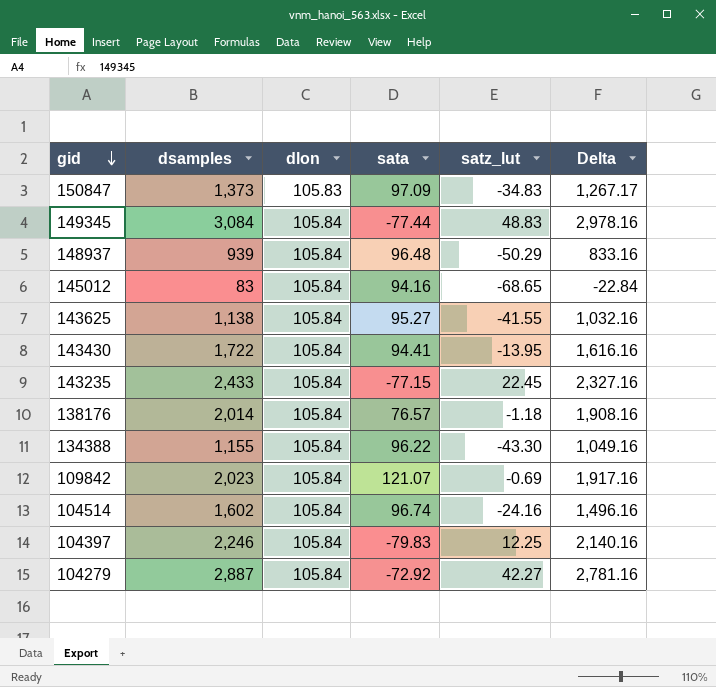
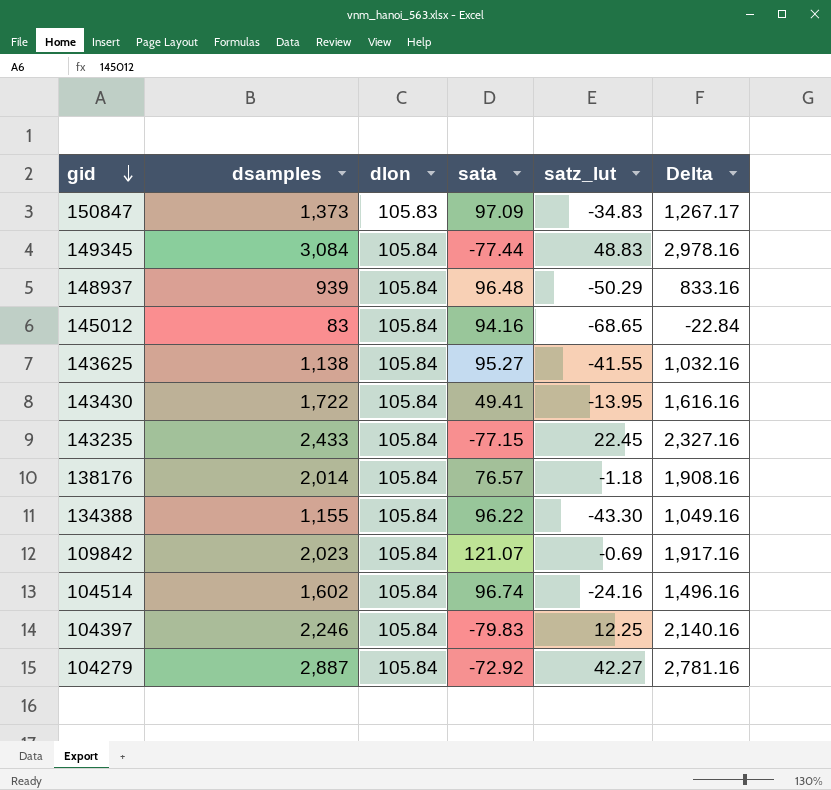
143430 | sata: 94.41 -> 49.41

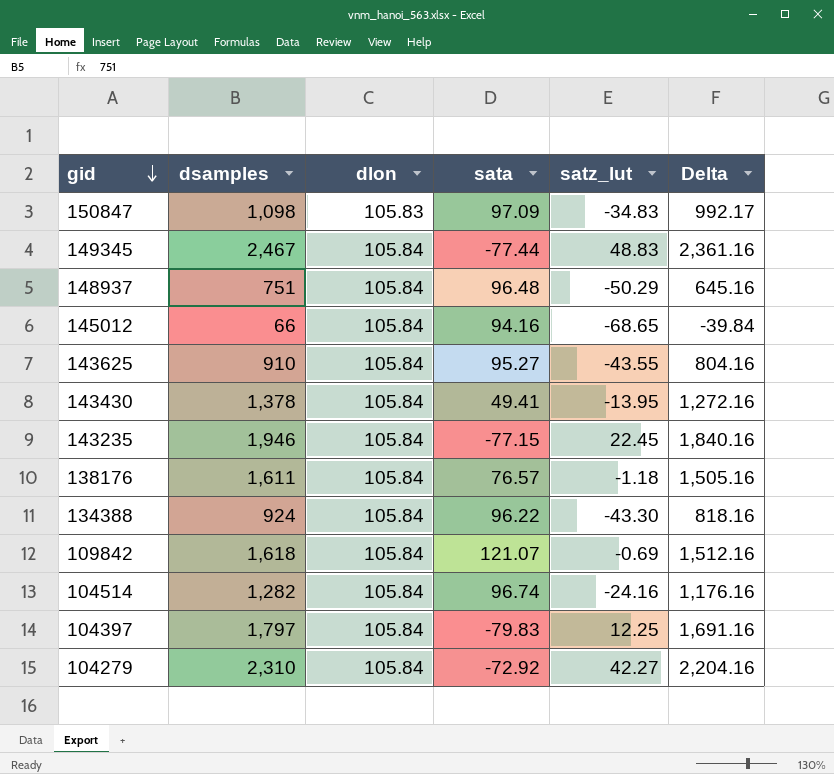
150847 | dsamples: 1,373 -> 1,098
150847 | Delta: 1,267.17 -> 992.17
149345 | dsamples: 3,084 -> 2,467
149345 | Delta: 2,978.16 -> 2,361.16
148937 | dsamples: 939 -> 751
148937 | Delta: 833.16 -> 645.16
145012 | dsamples: 83 -> 66
145012 | Delta: -22.84 -> -39.84
143625 | dsamples: 1,138 -> 910
143625 | satz_lut: -41.55 -> -43.55
143625 | Delta: 1,032.16 -> 804.16
143430 | dsamples: 1,722 -> 1,378
143430 | Delta: 1,616.16 -> 1,272.16
143235 | dsamples: 2,433 -> 1,946
143235 | Delta: 2,327.16 -> 1,840.16
138176 | dsamples: 2,014 -> 1,611
138176 | Delta: 1,908.16 -> 1,505.16
134388 | dsamples: 1,155 -> 924
134388 | Delta: 1,049.16 -> 818.16
109842 | dsamples: 2,023 -> 1,618
109842 | Delta: 1,917.16 -> 1,512.16
104514 | dsamples: 1,602 -> 1,282
104514 | Delta: 1,496.16 -> 1,176.16
104397 | dsamples: 2,246 -> 1,797
104397 | Delta: 2,140.16 -> 1,691.16
104279 | dsamples: 2,887 -> 2,310
104279 | Delta: 2,781.16 -> 2,204.16

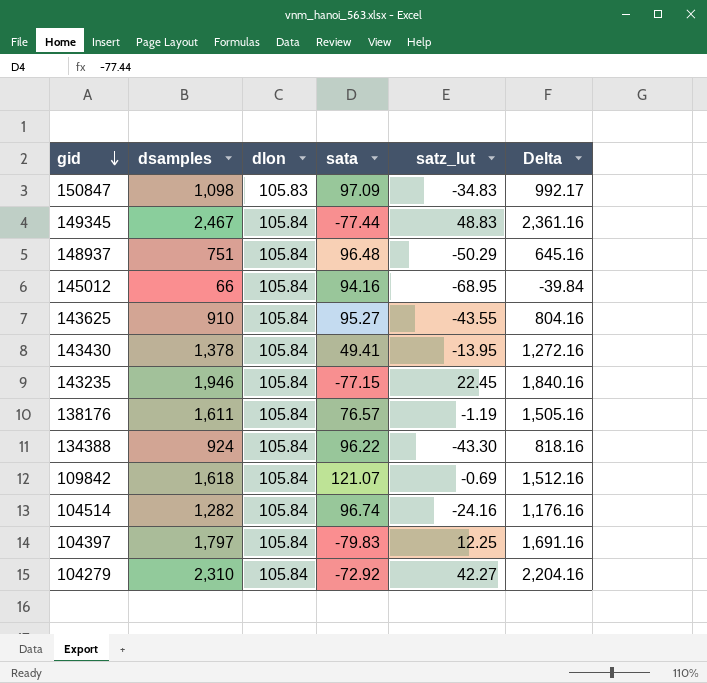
145012 | satz_lut: -68.65 -> -68.95
138176 | satz_lut: -1.18 -> -1.19

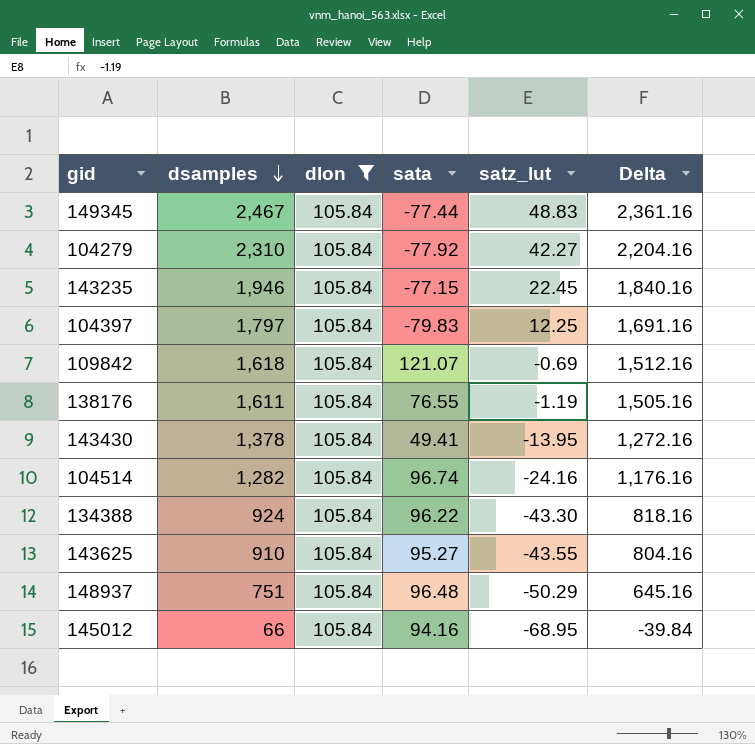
filter: none -> dlon = 105.84
row order: gid descending -> dsamples descending
104279 | sata: -72.92 -> -77.92
138176 | sata: 76.57 -> 76.55

